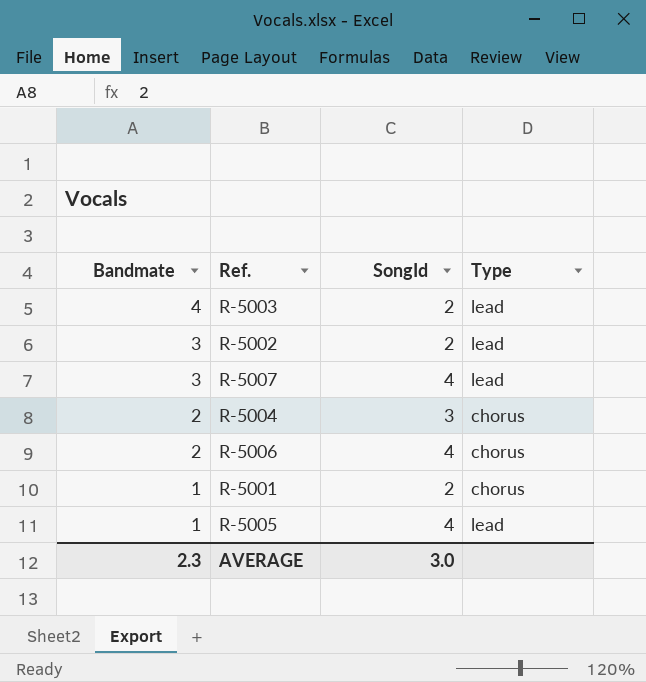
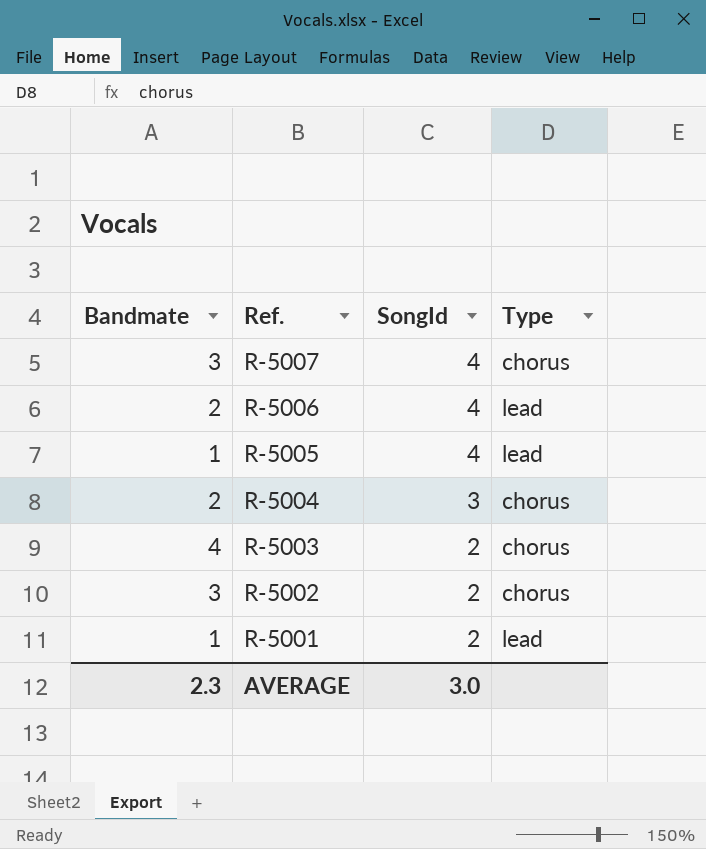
row order: Bandmate descending -> Ref. descending
R-5007 | Type: lead -> chorus
R-5006 | Type: chorus -> lead
R-5003 | Type: lead -> chorus
R-5002 | Type: lead -> chorus
R-5001 | Type: chorus -> lead

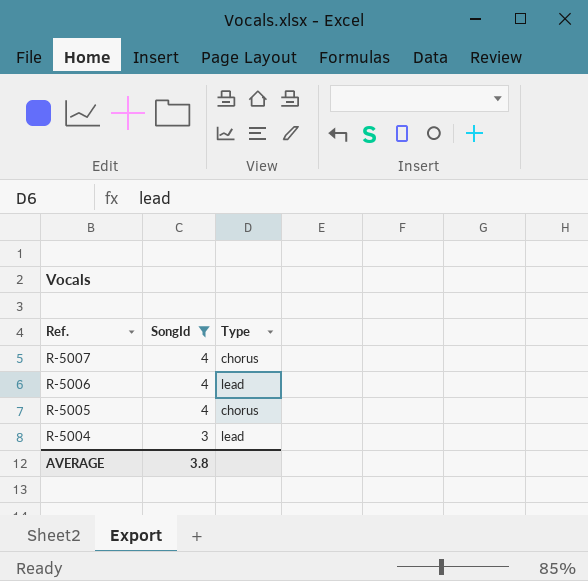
filter: none -> SongId != 2
column Bandmate | position: 1 -> none
R-5005 | Type: lead -> chorus
R-5004 | Type: chorus -> lead
AVERAGE | SongId: 3.0 -> 3.8

